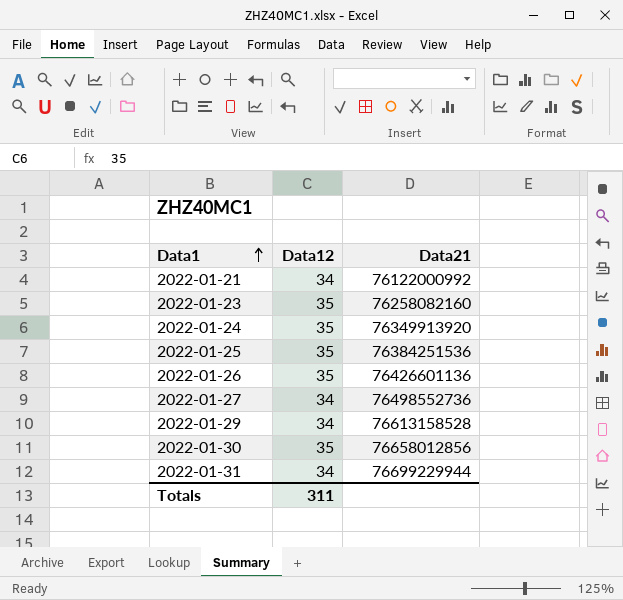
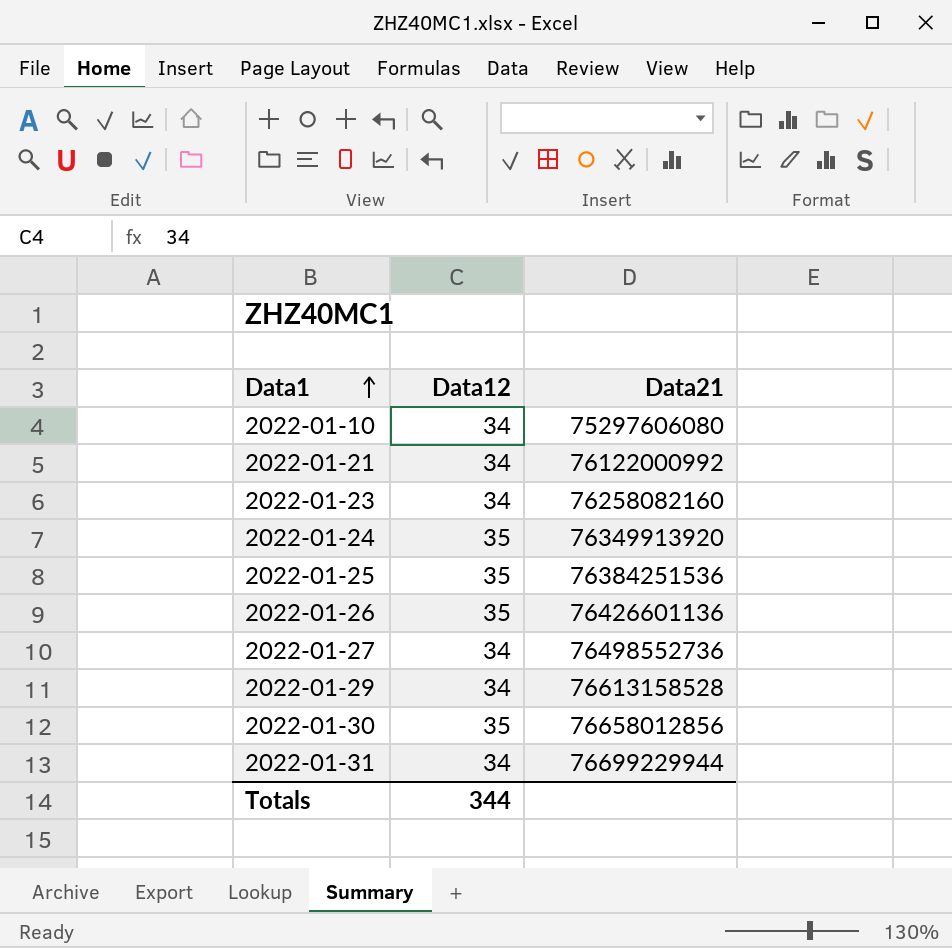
row 2022-01-10: none -> 34 | 75297606080
2022-01-23 | Data12: 35 -> 34
Totals | Data12: 311 -> 344

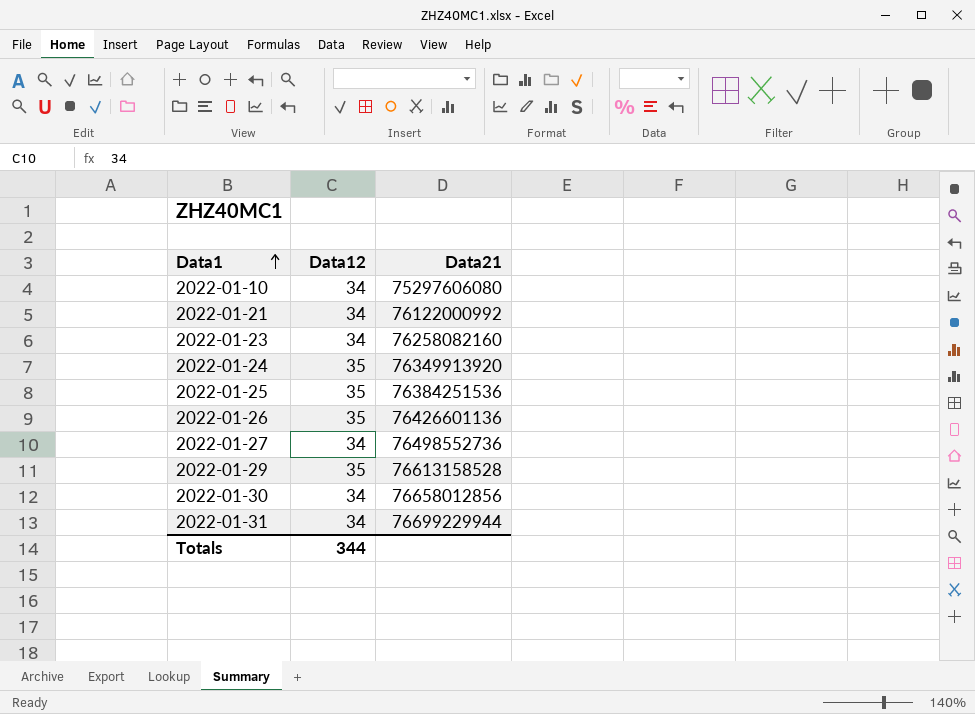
2022-01-29 | Data12: 34 -> 35
2022-01-30 | Data12: 35 -> 34

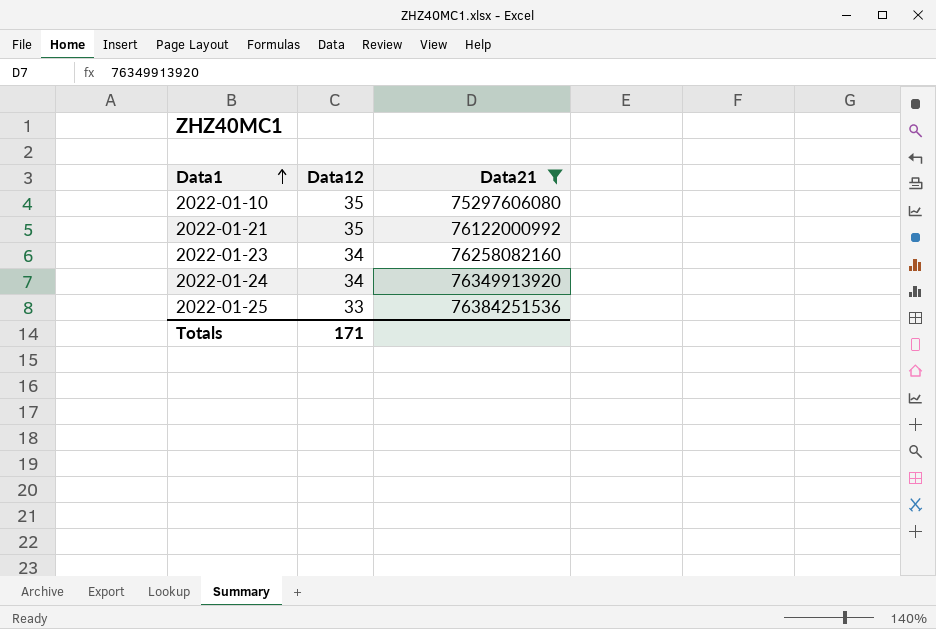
filter: none -> Data21 <= 76384251536
2022-01-10 | Data12: 34 -> 35
2022-01-21 | Data12: 34 -> 35
2022-01-24 | Data12: 35 -> 34
2022-01-25 | Data12: 35 -> 33
Totals | Data12: 344 -> 171

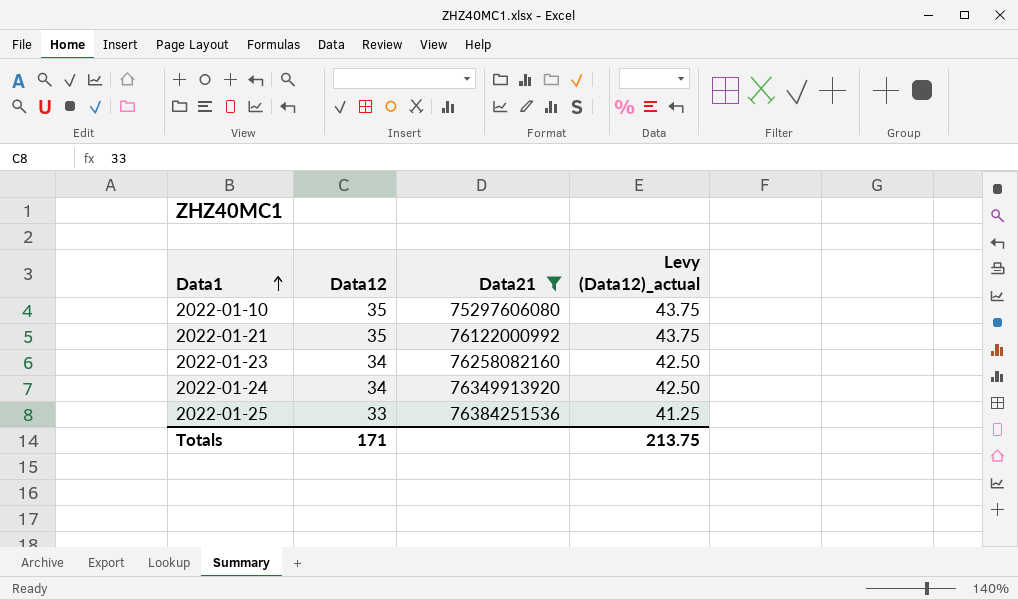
column Levy (Data12)_actual | formula: none -> [Data12] * 1.25

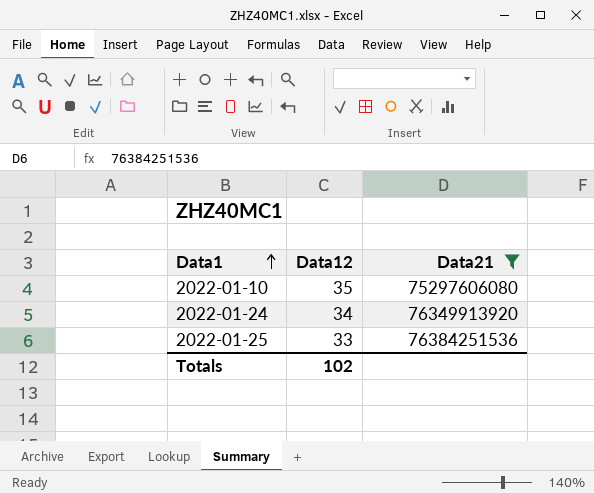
column Levy (Data12)_actual | formula: [Data12] * 1.25 -> none
row 2022-01-21: 35 | 76122000992 | 43.75 -> none
row 2022-01-23: 34 | 76258082160 | 42.50 -> none
Totals | Data12: 171 -> 102

